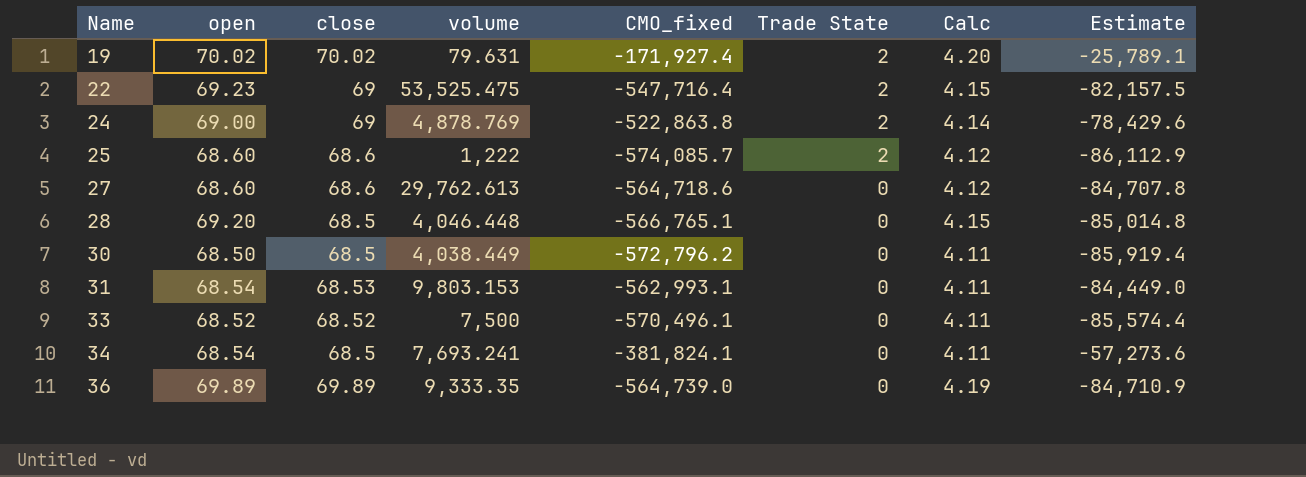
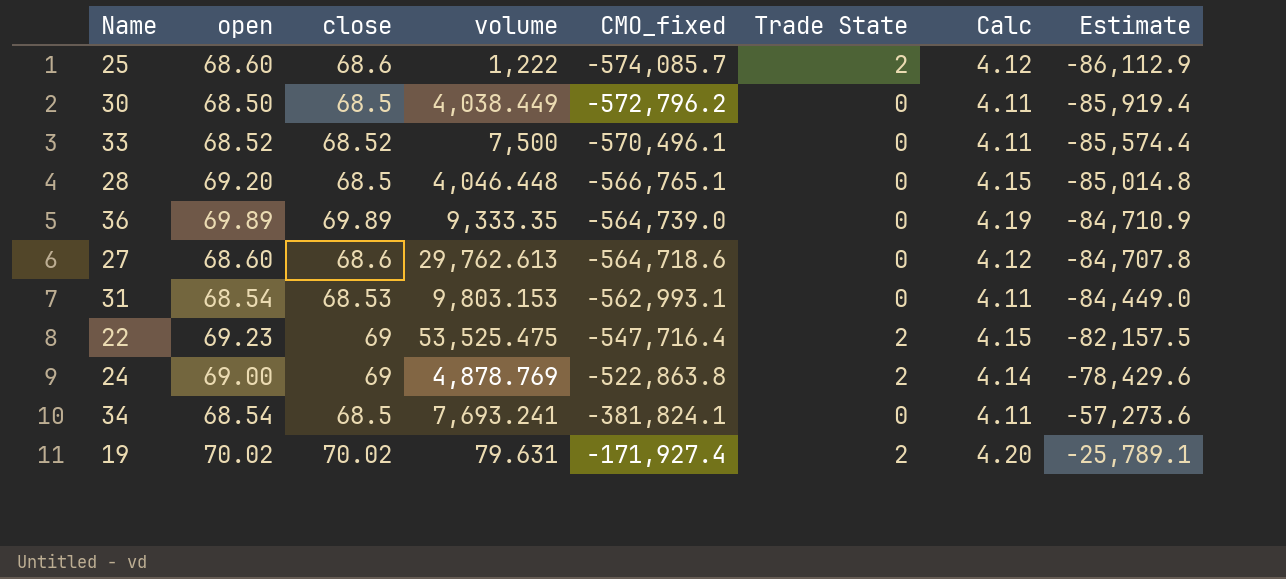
row order: Name ascending -> CMO_fixed ascending

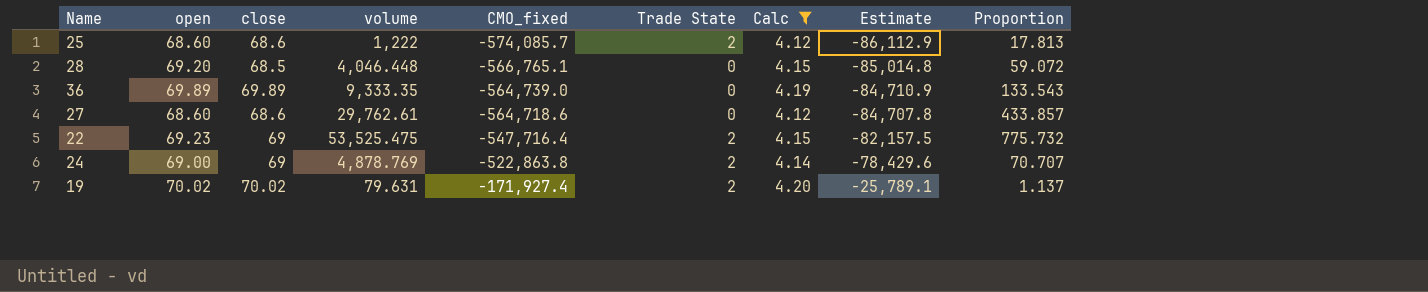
filter: none -> Calc != 4.11
column Proportion | formula: none -> [volume] / [close]
27 | volume: 29,762.613 -> 29,762.61

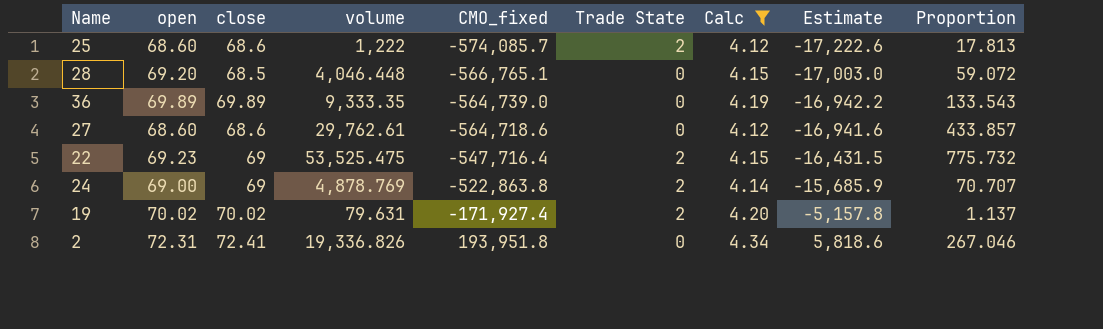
column Estimate | formula: [CMO_fixed] * 0.15 -> [CMO_fixed] * 0.03
row 2: none -> 72.31 | 72.41 | 19,336.826 | 193,951.8 | 0 | 4.34 | 5,818.6 | 267.046

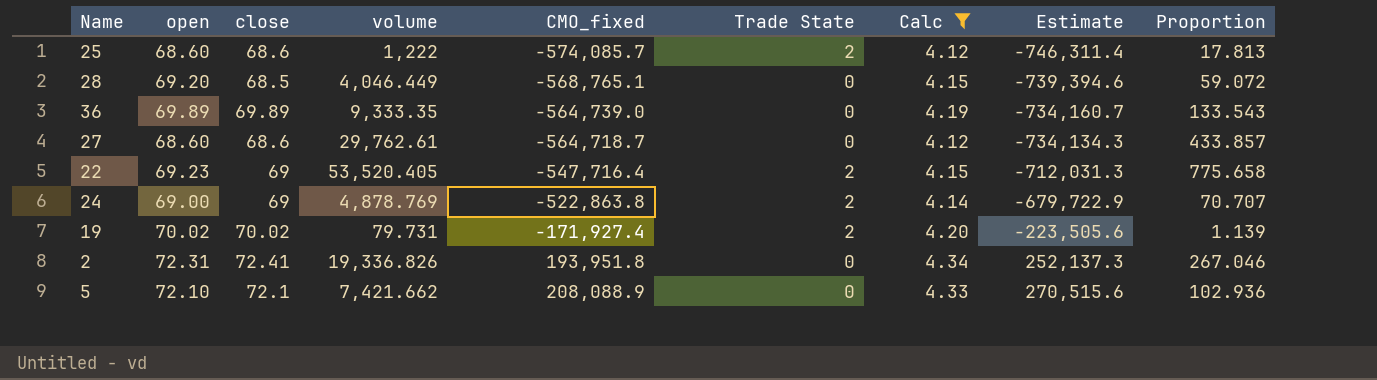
column Estimate | formula: [CMO_fixed] * 0.03 -> [CMO_fixed] * 1.3
28 | volume: 4,046.448 -> 4,046.449
28 | CMO_fixed: -566,765.1 -> -568,765.1
27 | CMO_fixed: -564,718.6 -> -564,718.7
22 | volume: 53,525.475 -> 53,520.405
22 | Proportion: 775.732 -> 775.658
19 | volume: 79.631 -> 79.731
19 | Proportion: 1.137 -> 1.139
row 5: none -> 72.10 | 72.1 | 7,421.662 | 208,088.9 | 0 | 4.33 | 270,515.6 | 102.936

